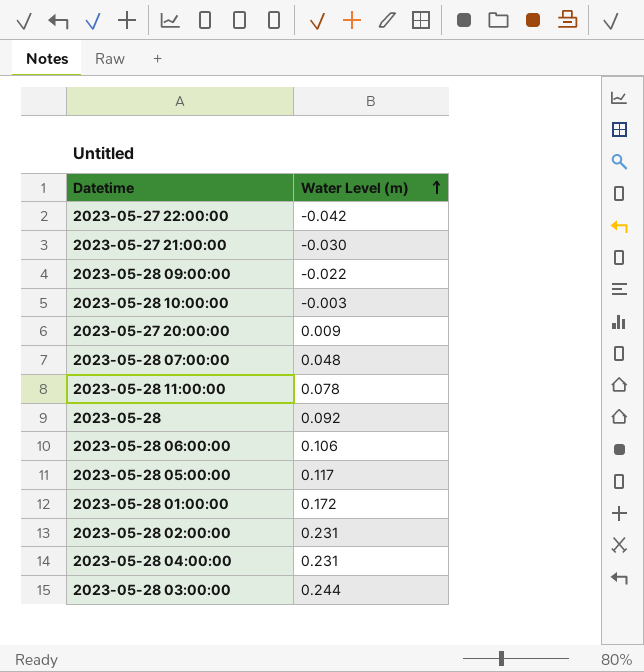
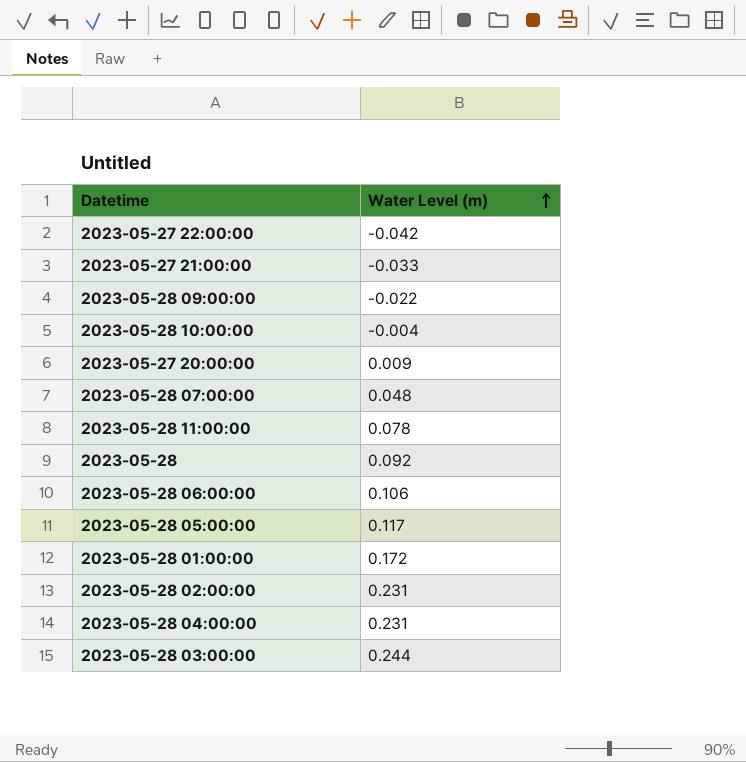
2023-05-27 21:00:00 | Water Level (m): -0.030 -> -0.033
2023-05-28 10:00:00 | Water Level (m): -0.003 -> -0.004

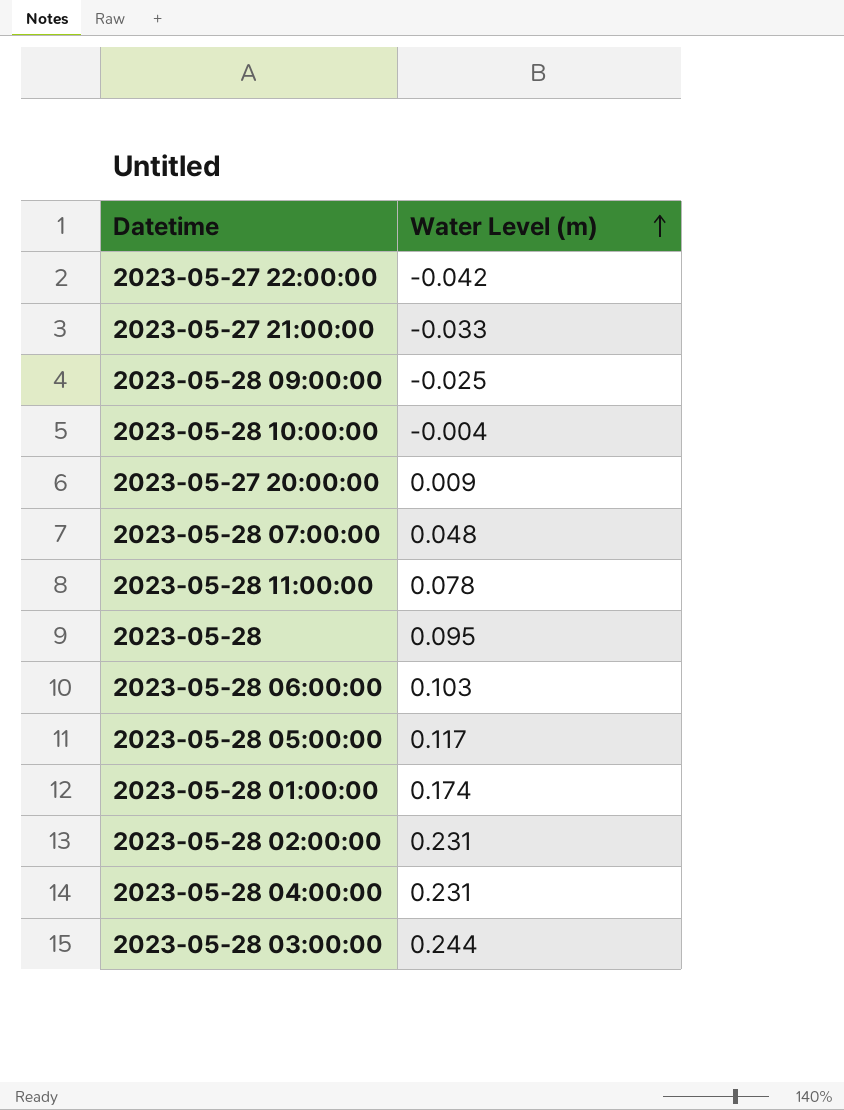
2023-05-28 09:00:00 | Water Level (m): -0.022 -> -0.025
2023-05-28 | Water Level (m): 0.092 -> 0.095
2023-05-28 06:00:00 | Water Level (m): 0.106 -> 0.103
2023-05-28 01:00:00 | Water Level (m): 0.172 -> 0.174

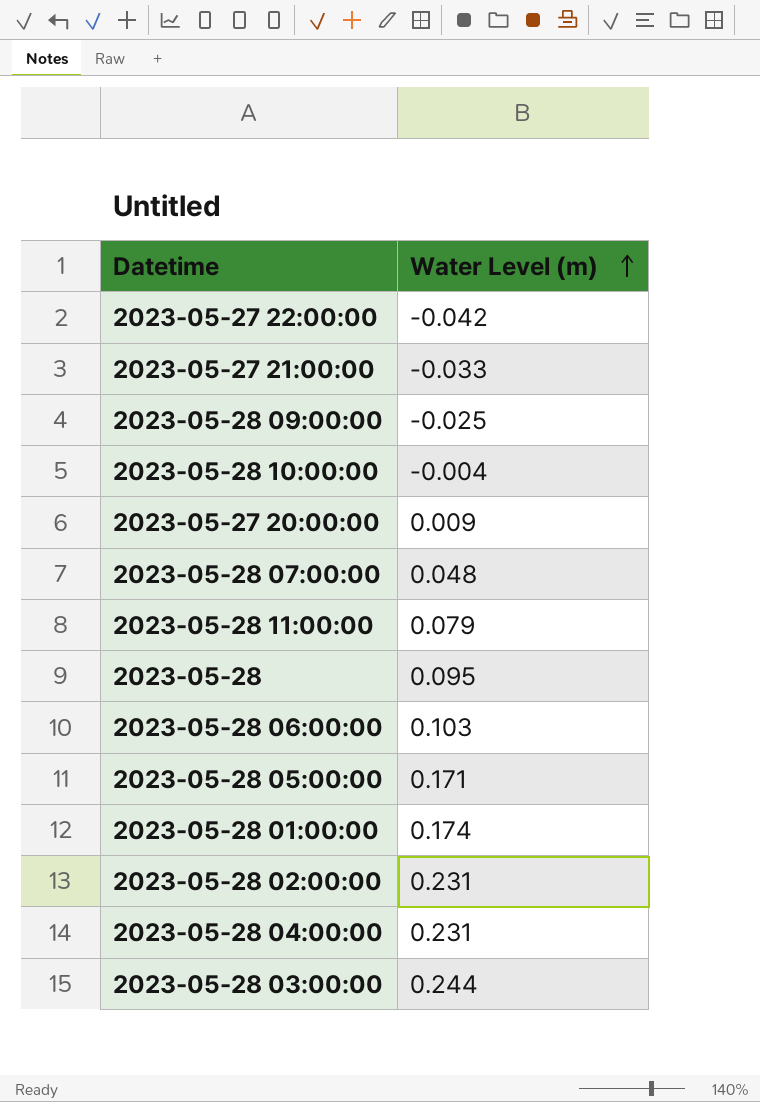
2023-05-28 11:00:00 | Water Level (m): 0.078 -> 0.079
2023-05-28 05:00:00 | Water Level (m): 0.117 -> 0.171

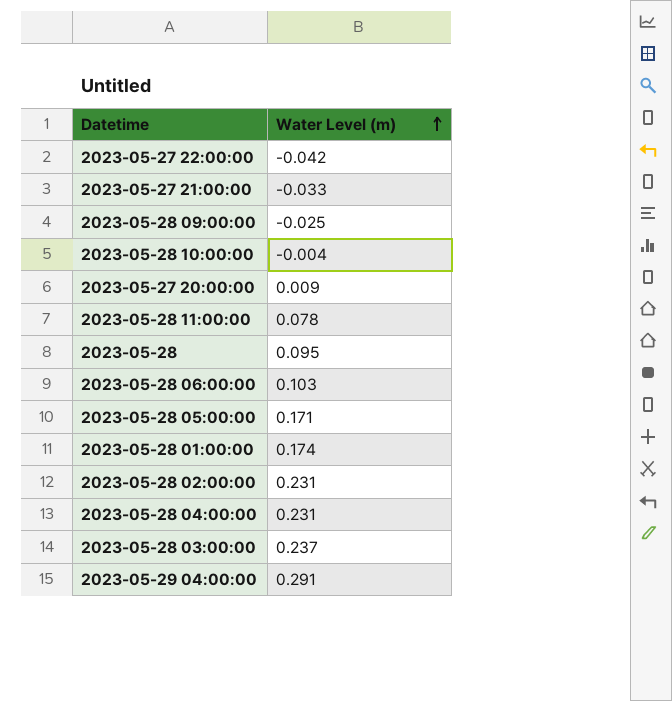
row 2023-05-28 07:00:00: 0.048 -> none
2023-05-28 11:00:00 | Water Level (m): 0.079 -> 0.078
2023-05-28 03:00:00 | Water Level (m): 0.244 -> 0.237
row 2023-05-29 04:00:00: none -> 0.291

